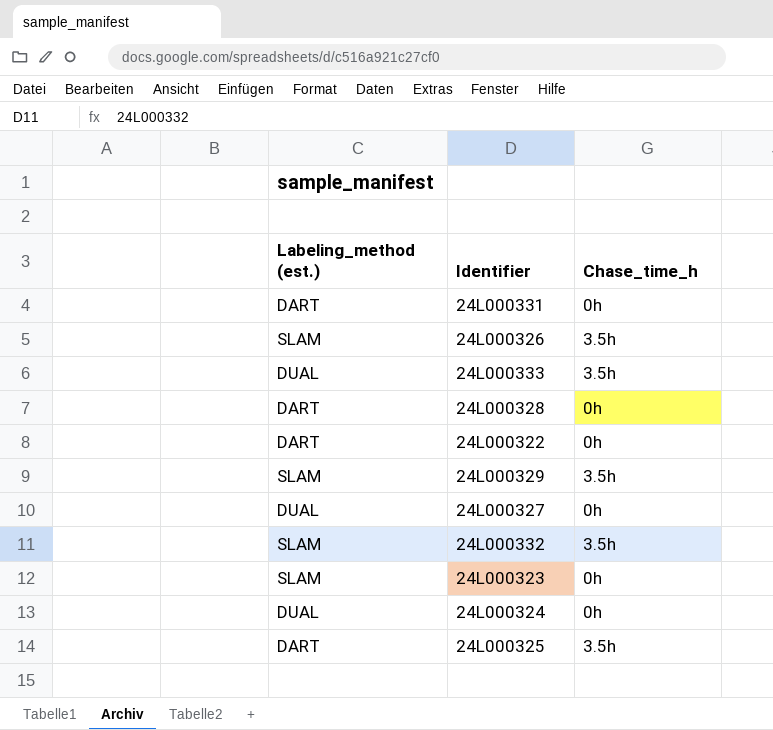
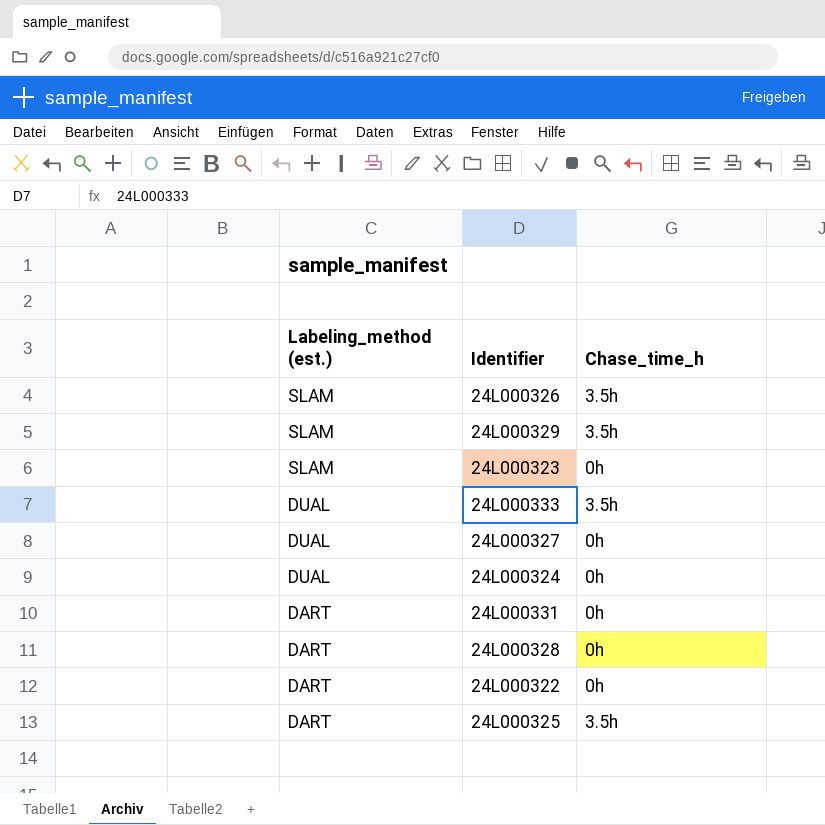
row order: none -> Labeling_method (est.) descending
row 24L000332: SLAM | 3.5h -> none

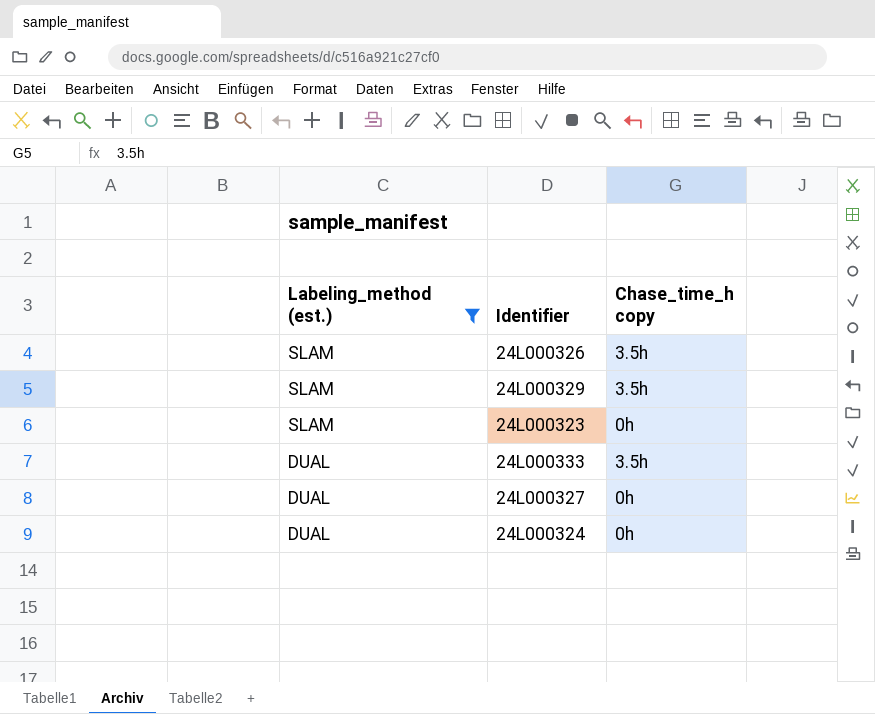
filter: none -> Labeling_method (est.) != DART
column name: Chase_time_h -> Chase_time_h copy

